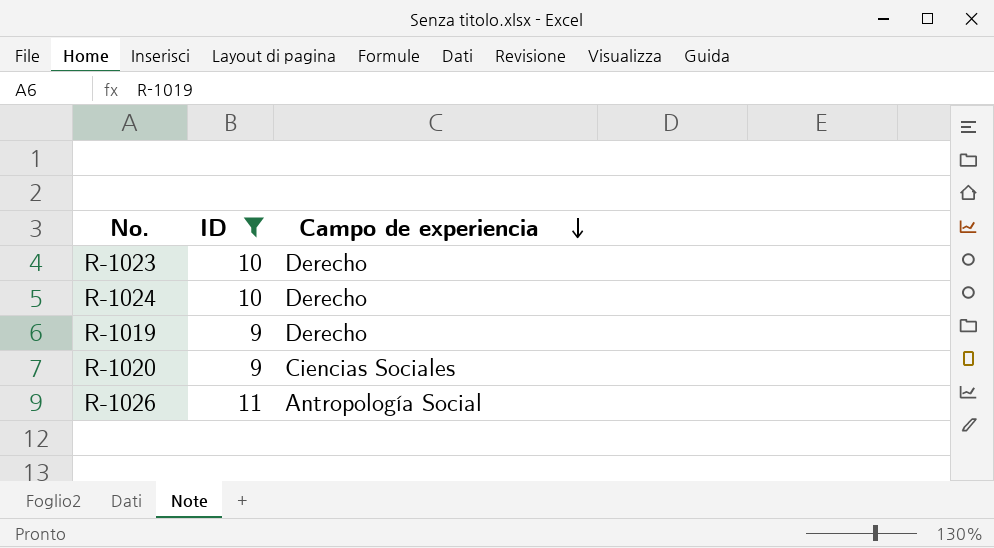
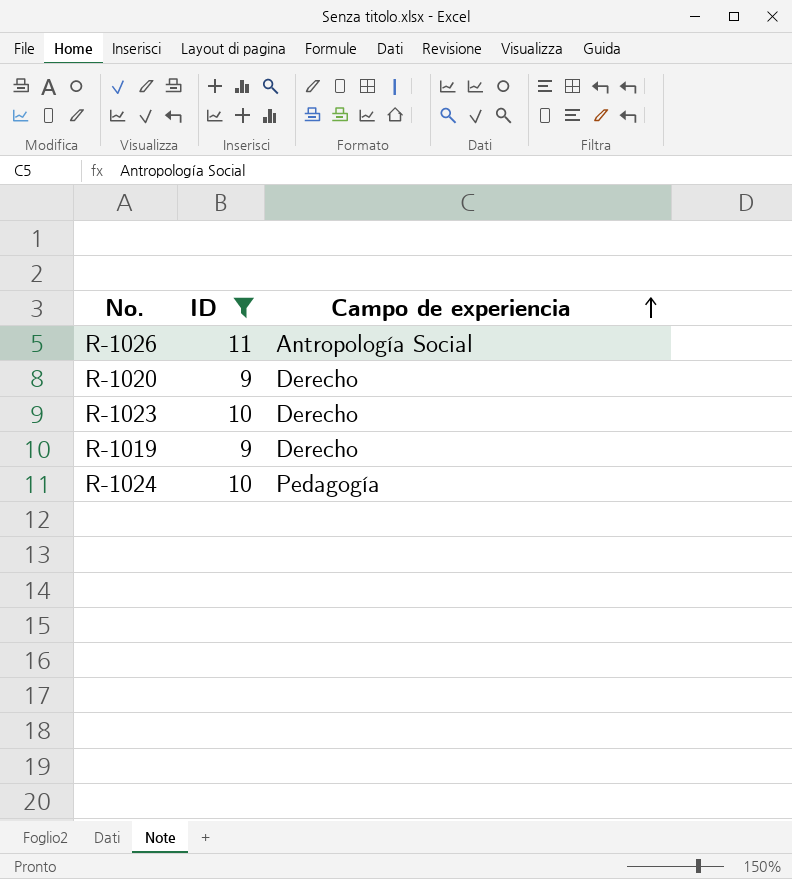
row order: Campo de experiencia descending -> Campo de experiencia ascending
R-1020 | Campo de experiencia: Ciencias Sociales -> Derecho
R-1024 | Campo de experiencia: Derecho -> Pedagogía

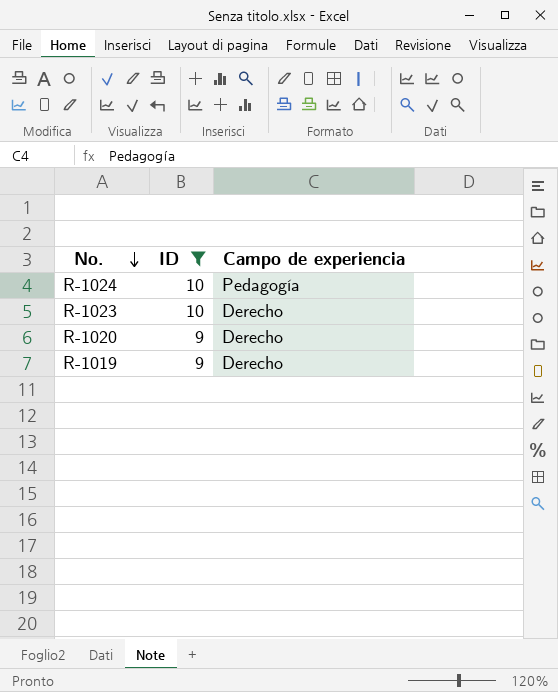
row order: Campo de experiencia ascending -> No. descending
row R-1026: 11 | Antropología Social -> none

